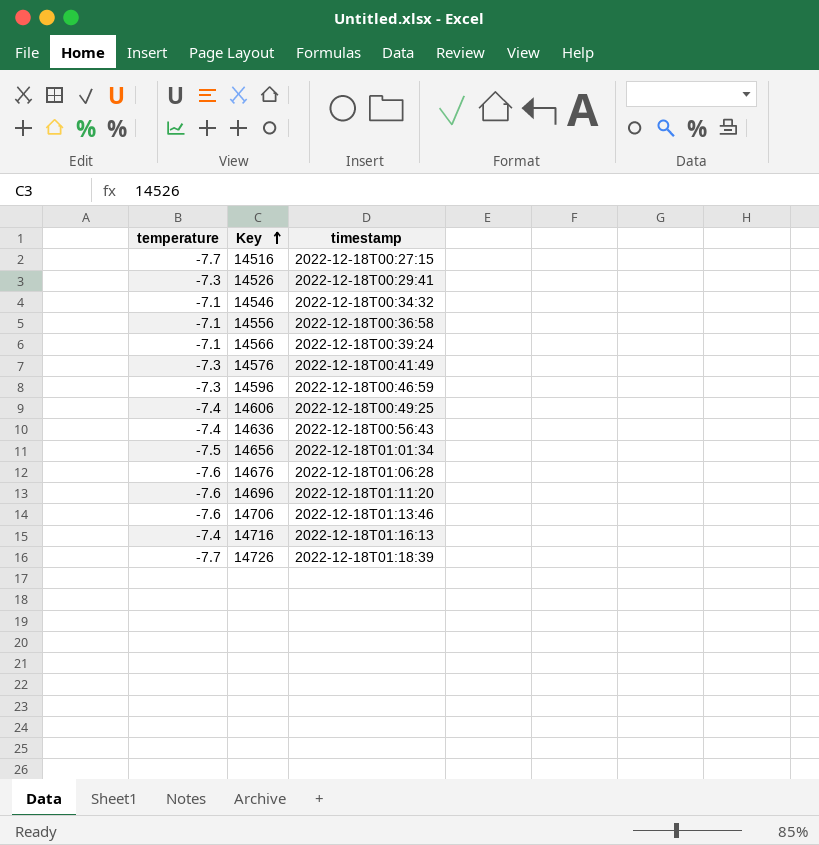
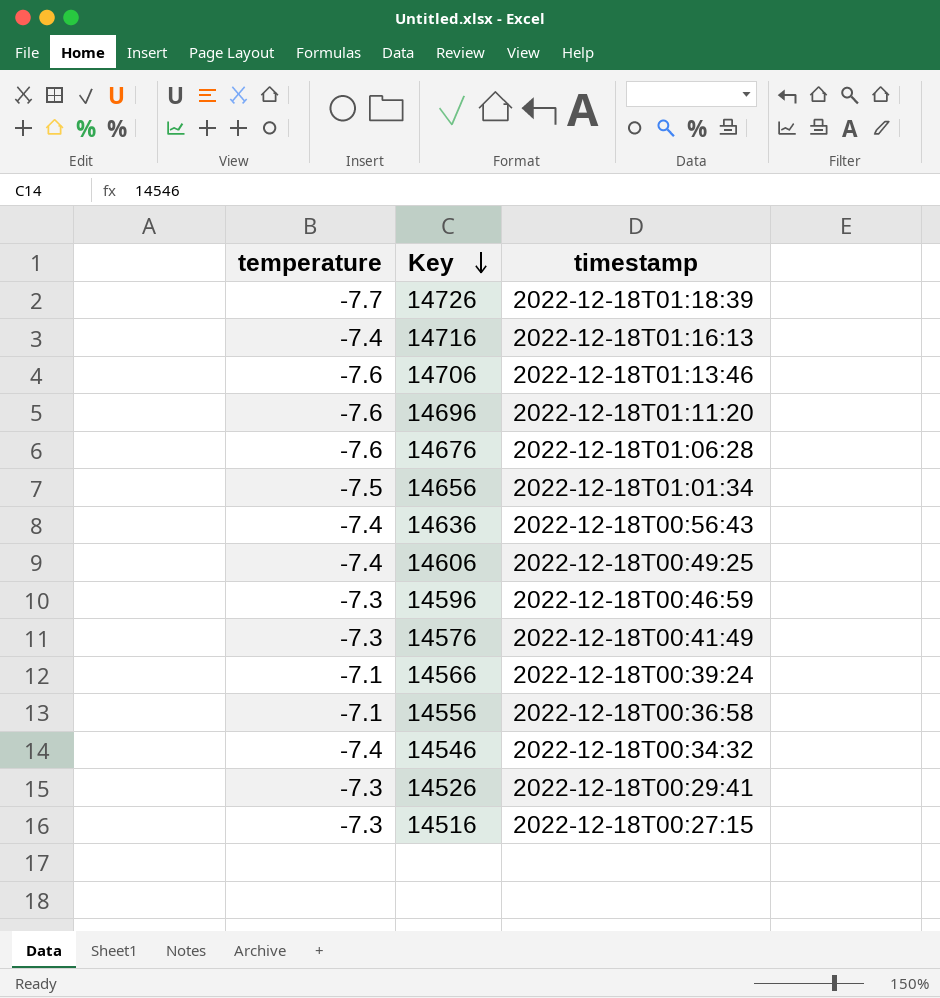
row order: Key ascending -> Key descending
14546 | temperature: -7.1 -> -7.4
14516 | temperature: -7.7 -> -7.3

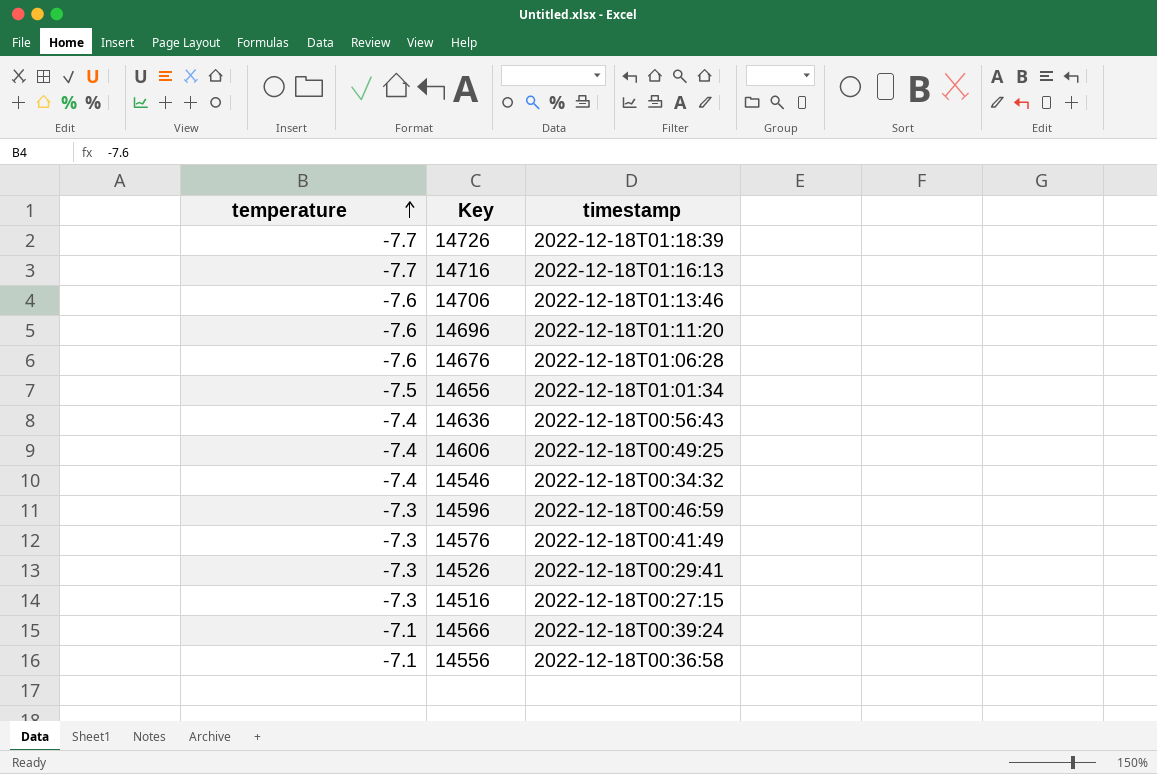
row order: Key descending -> temperature ascending
14716 | temperature: -7.4 -> -7.7

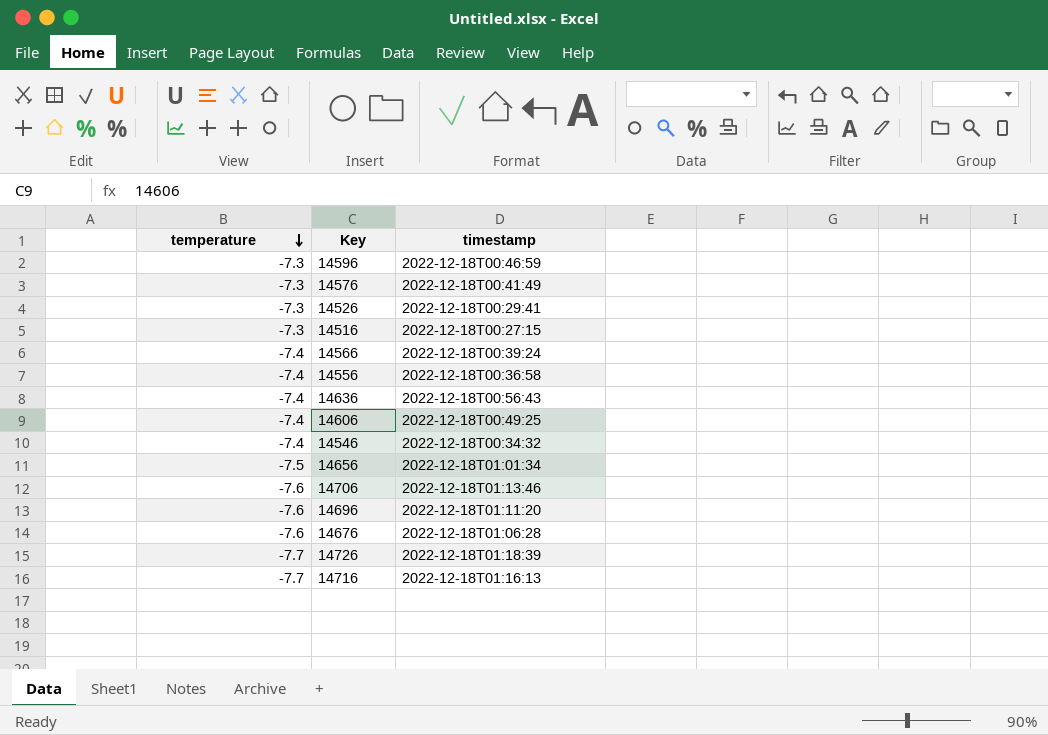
row order: temperature ascending -> temperature descending
14566 | temperature: -7.1 -> -7.4
14556 | temperature: -7.1 -> -7.4

